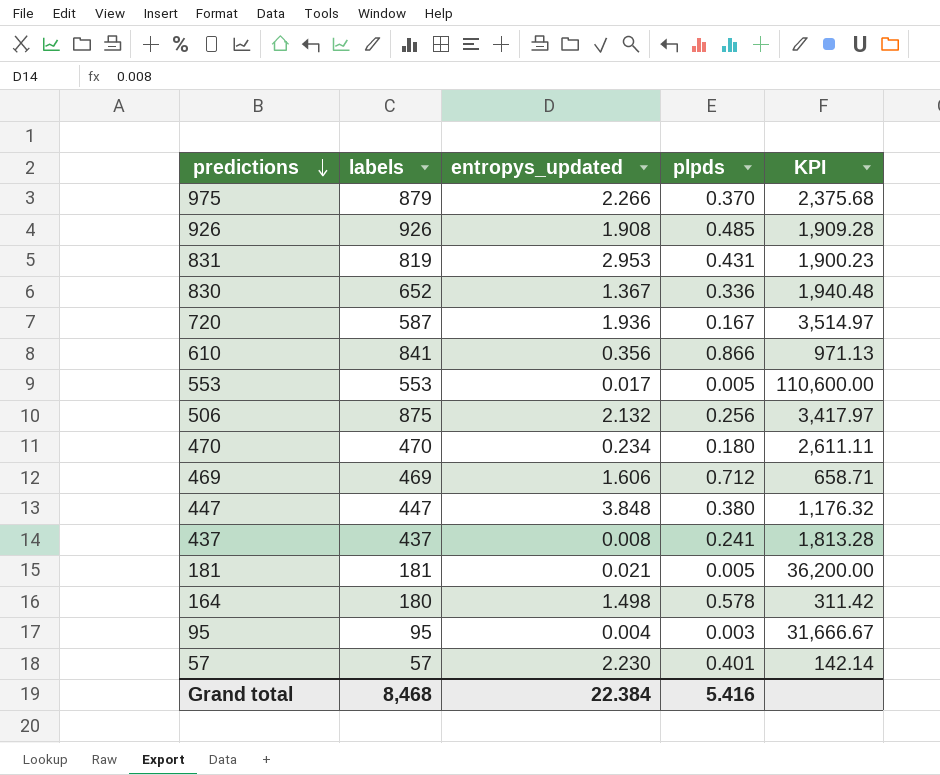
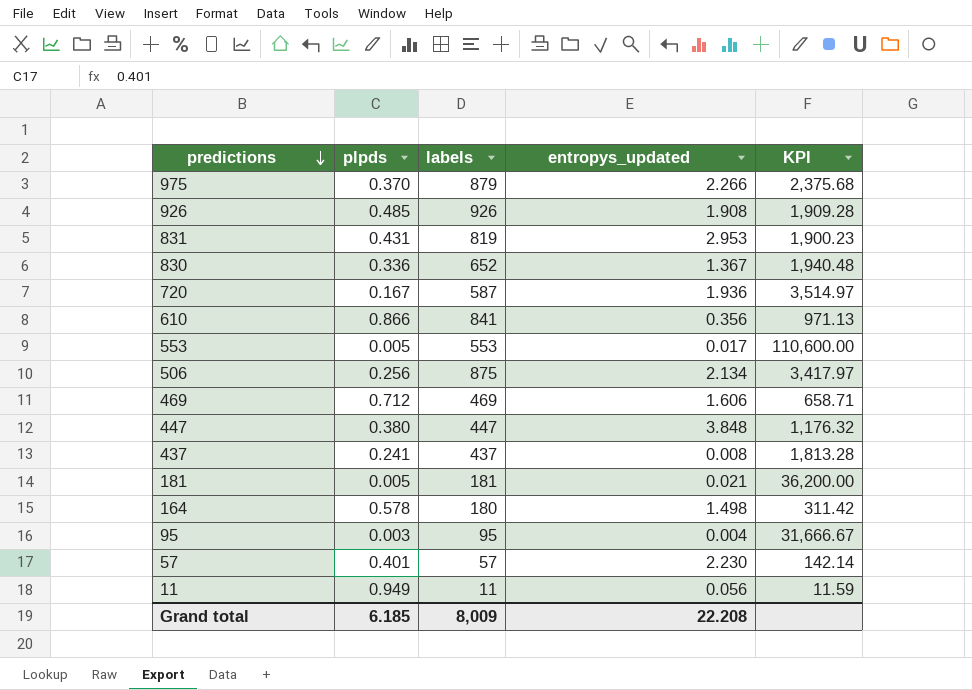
column plpds | position: 4 -> 2
row 470: 470 | 0.234 | 0.180 | 2,611.11 -> none
506 | entropys_updated: 2.132 -> 2.134
row 11: none -> 0.949 | 11 | 0.056 | 11.59
Grand total | plpds: 5.416 -> 6.185
Grand total | labels: 8,468 -> 8,009
Grand total | entropys_updated: 22.384 -> 22.208

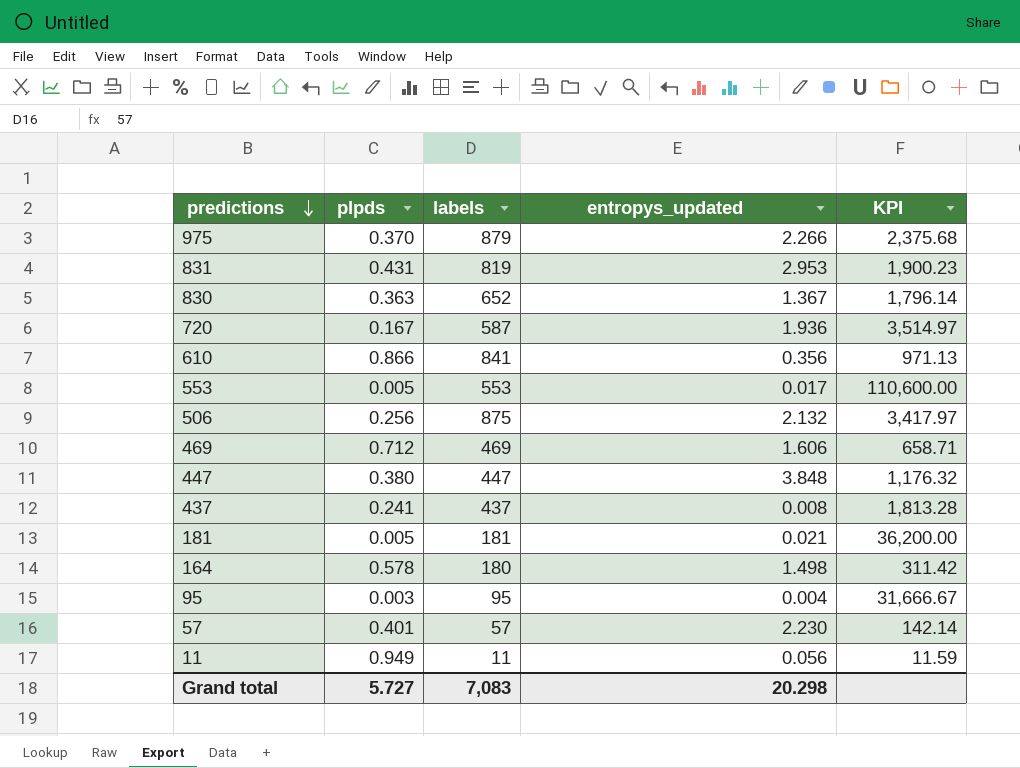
row 926: 0.485 | 926 | 1.908 | 1,909.28 -> none
830 | plpds: 0.336 -> 0.363
830 | KPI: 1,940.48 -> 1,796.14
506 | entropys_updated: 2.134 -> 2.132
Grand total | plpds: 6.185 -> 5.727
Grand total | labels: 8,009 -> 7,083
Grand total | entropys_updated: 22.208 -> 20.298

